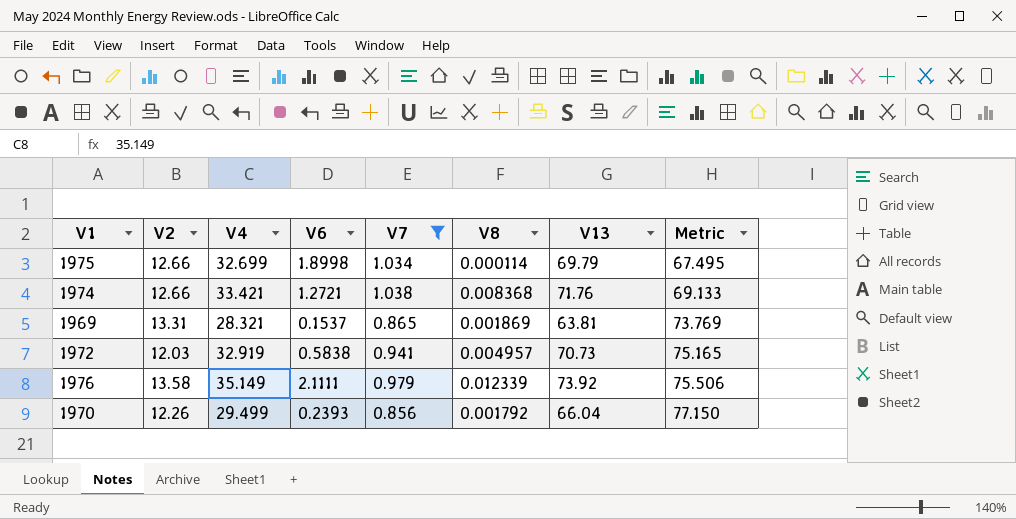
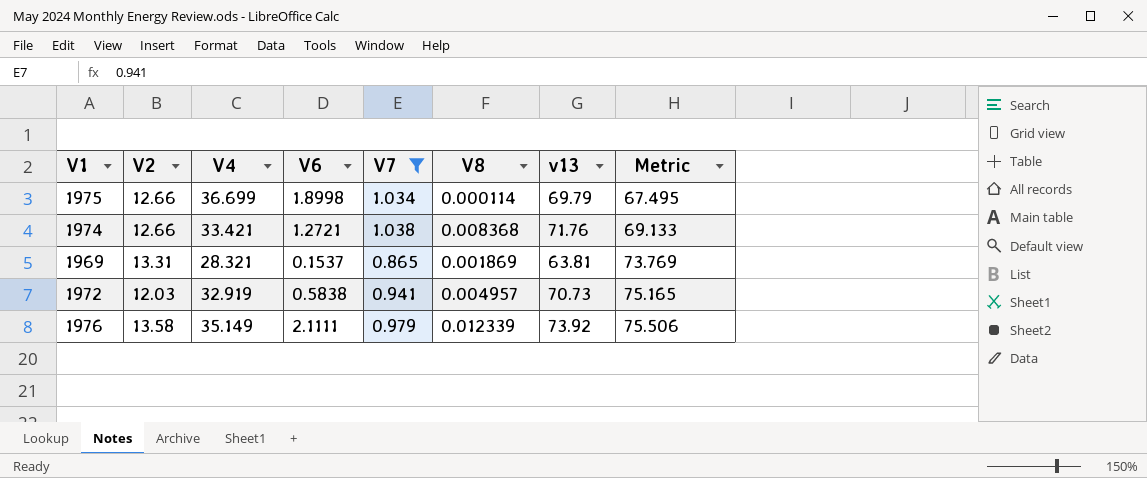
column name: V13 -> v13
row 1970: 12.26 | 29.499 | 0.2393 | 0.856 | 0.001792 | 66.04 | 77.150 -> none
1975 | V4: 32.699 -> 36.699

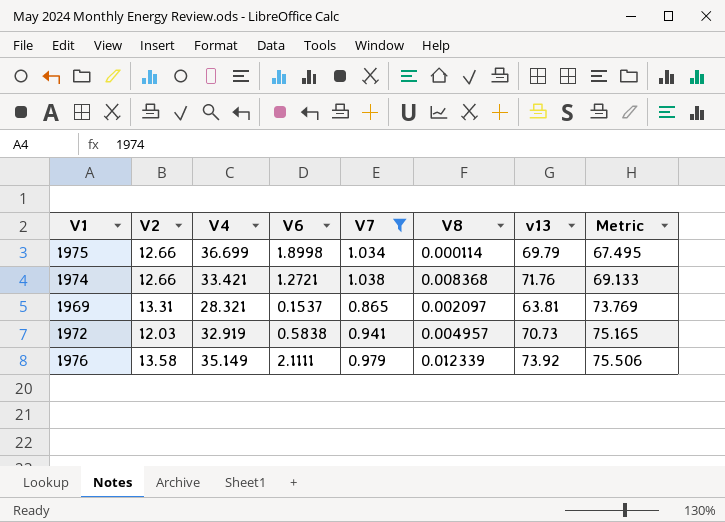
1969 | V8: 0.001869 -> 0.002097

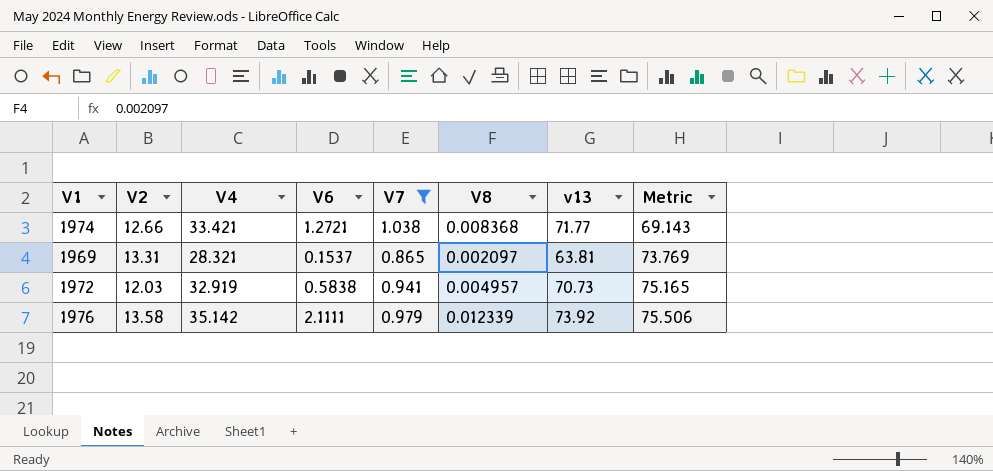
row 1975: 12.66 | 36.699 | 1.8998 | 1.034 | 0.000114 | 69.79 | 67.495 -> none
1974 | v13: 71.76 -> 71.77
1974 | Metric: 69.133 -> 69.143
1976 | V4: 35.149 -> 35.142

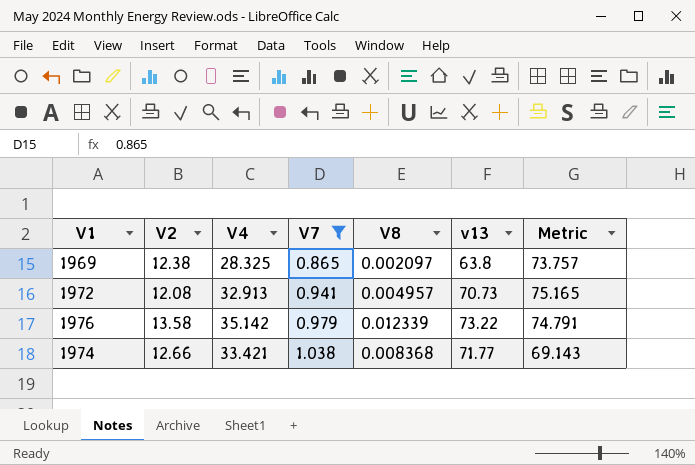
row order: Metric ascending -> V7 ascending
column V6 | position: 4 -> none
1969 | V2: 13.31 -> 12.38
1969 | V4: 28.321 -> 28.325
1969 | v13: 63.81 -> 63.8
1969 | Metric: 73.769 -> 73.757
1972 | V2: 12.03 -> 12.08
1972 | V4: 32.919 -> 32.913
1976 | v13: 73.92 -> 73.22
1976 | Metric: 75.506 -> 74.791

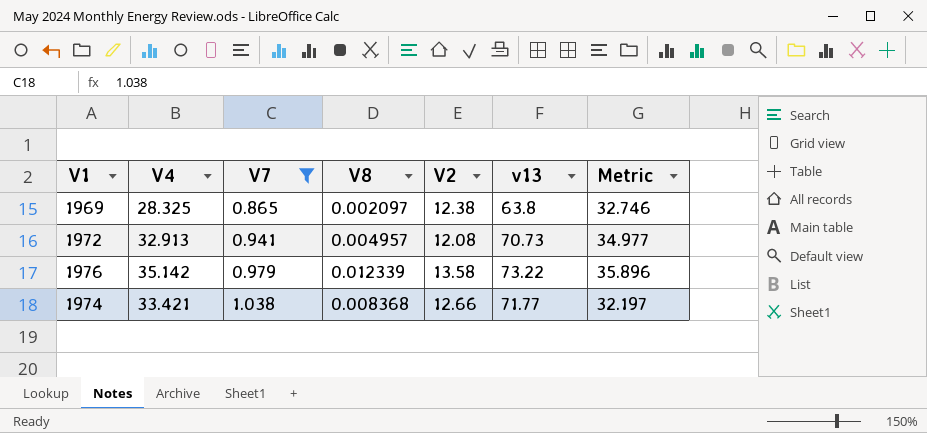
column V2 | position: 2 -> 5
column Metric | formula: [v13] / [V7] -> [V4] / [V7]

